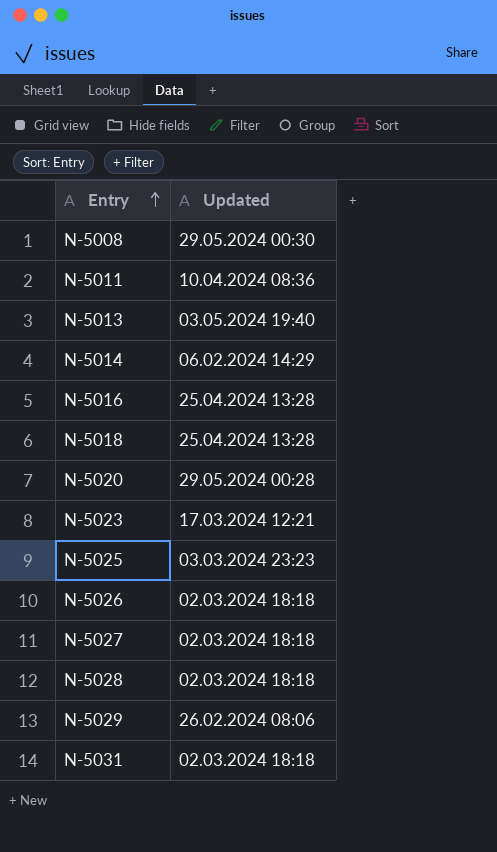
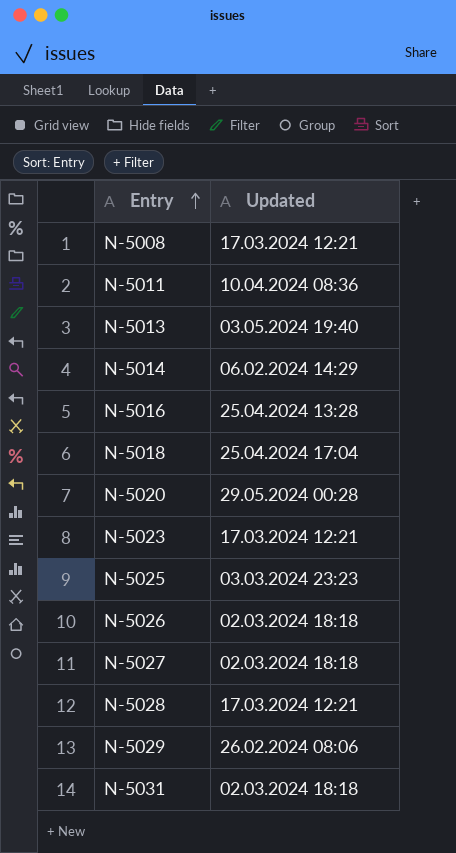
N-5008 | Updated: 29.05.2024 00:30 -> 17.03.2024 12:21
N-5018 | Updated: 25.04.2024 13:28 -> 25.04.2024 17:04
N-5028 | Updated: 02.03.2024 18:18 -> 17.03.2024 12:21

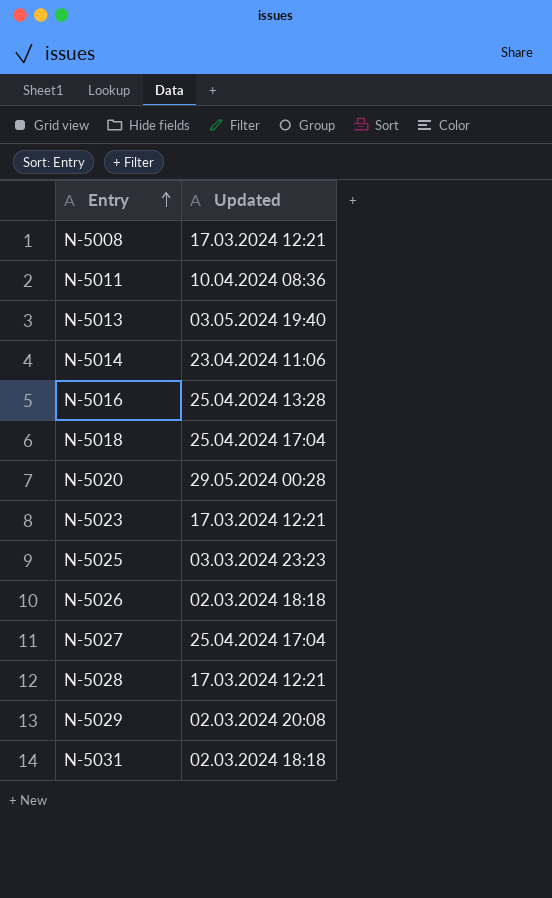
N-5014 | Updated: 06.02.2024 14:29 -> 23.04.2024 11:06
N-5027 | Updated: 02.03.2024 18:18 -> 25.04.2024 17:04
N-5029 | Updated: 26.02.2024 08:06 -> 02.03.2024 20:08

